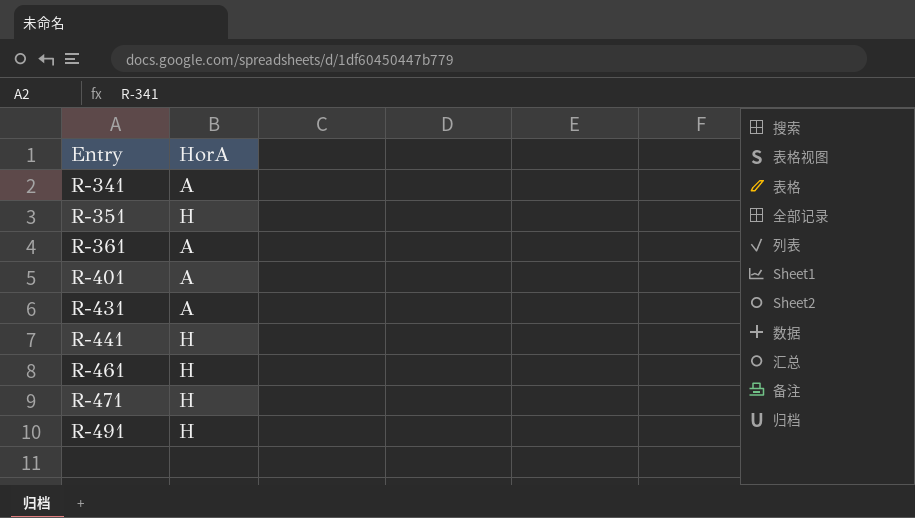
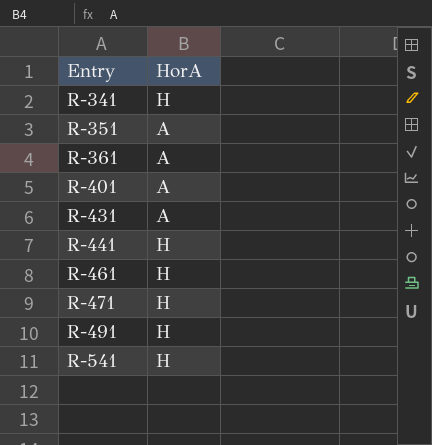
R-341 | HorA: A -> H
R-351 | HorA: H -> A
row R-541: none -> H

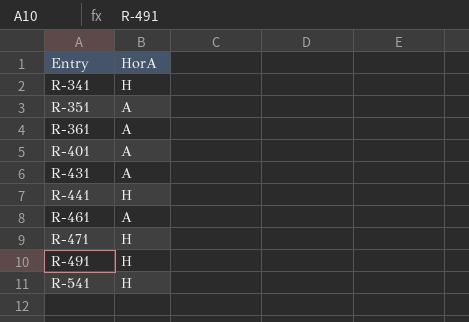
R-461 | HorA: H -> A

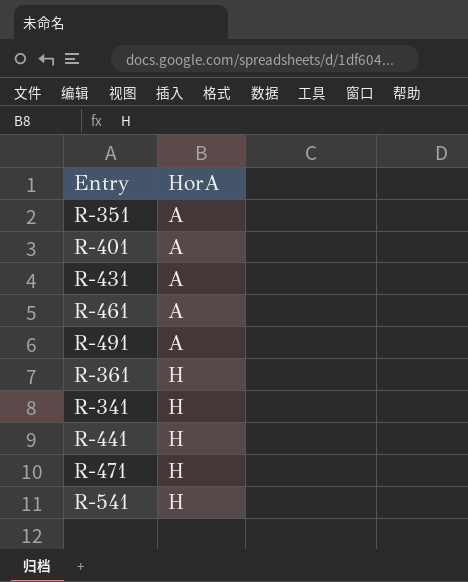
row order: Entry ascending -> HorA ascending
R-491 | HorA: H -> A
R-361 | HorA: A -> H

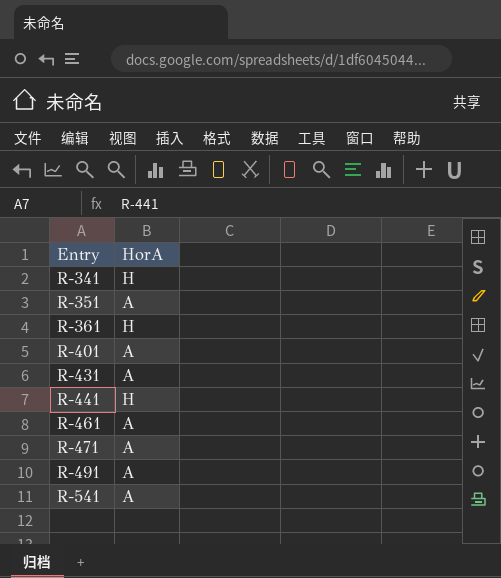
row order: HorA ascending -> Entry ascending
R-471 | HorA: H -> A
R-541 | HorA: H -> A

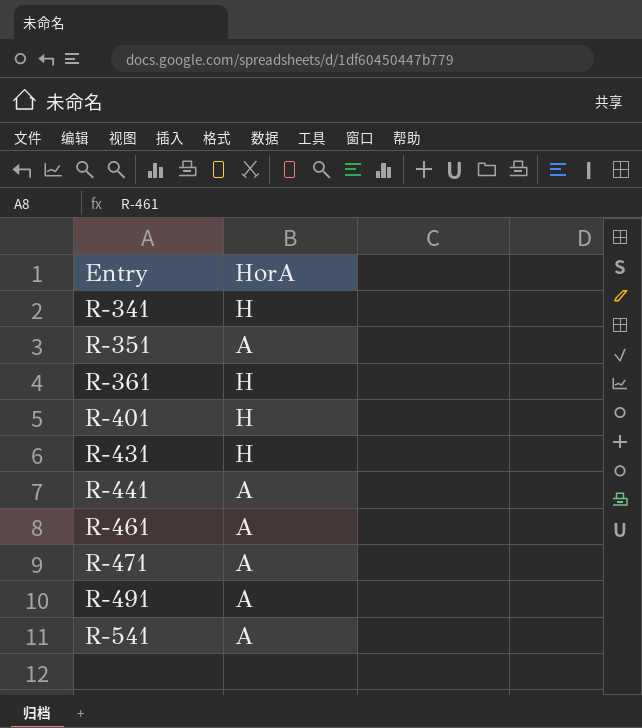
R-401 | HorA: A -> H
R-431 | HorA: A -> H
R-441 | HorA: H -> A

